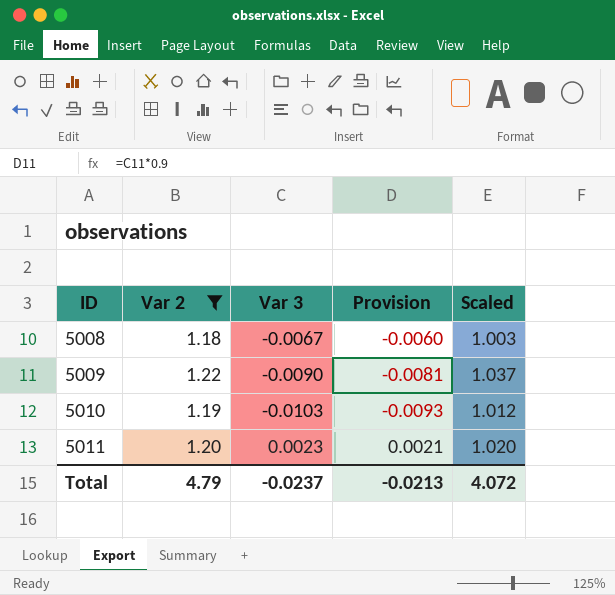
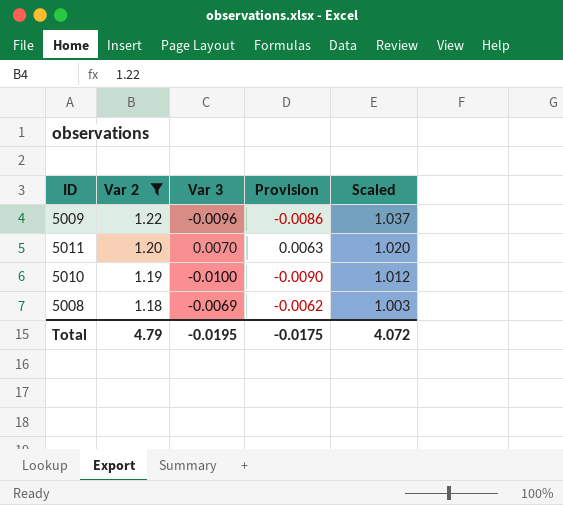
row order: ID ascending -> Var 2 descending
5009 | Var 3: -0.0090 -> -0.0096
5009 | Provision: -0.0081 -> -0.0086
5011 | Var 3: 0.0023 -> 0.0070
5011 | Provision: 0.0021 -> 0.0063
5010 | Var 3: -0.0103 -> -0.0100
5010 | Provision: -0.0093 -> -0.0090
5008 | Var 3: -0.0067 -> -0.0069
5008 | Provision: -0.0060 -> -0.0062
Total | Var 3: -0.0237 -> -0.0195
Total | Provision: -0.0213 -> -0.0175

